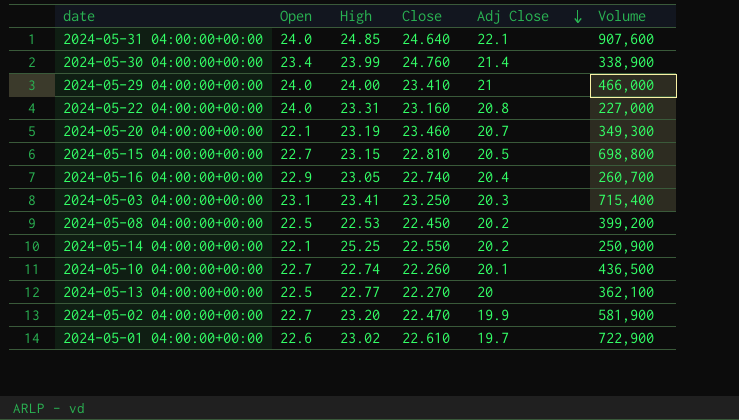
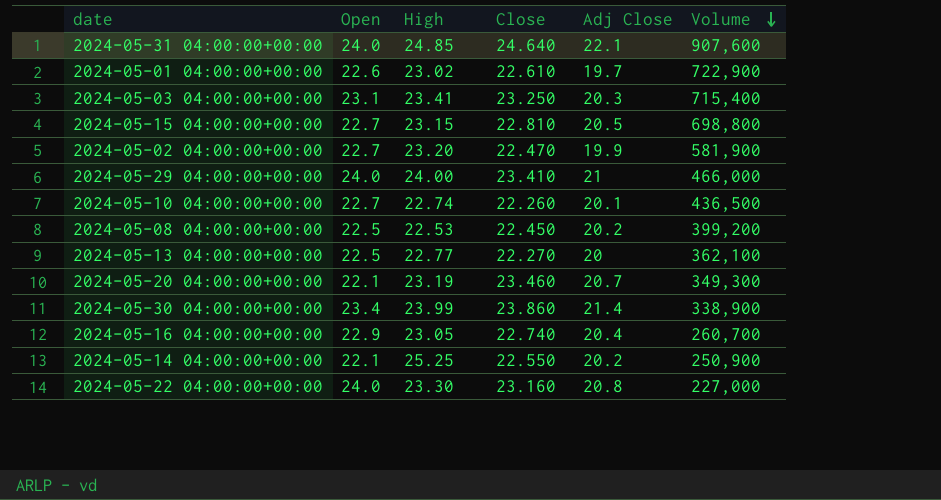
row order: Adj Close descending -> Volume descending
2024-05-30 04:00:00+00:00 | Close: 24.760 -> 23.860
2024-05-22 04:00:00+00:00 | High: 23.31 -> 23.30

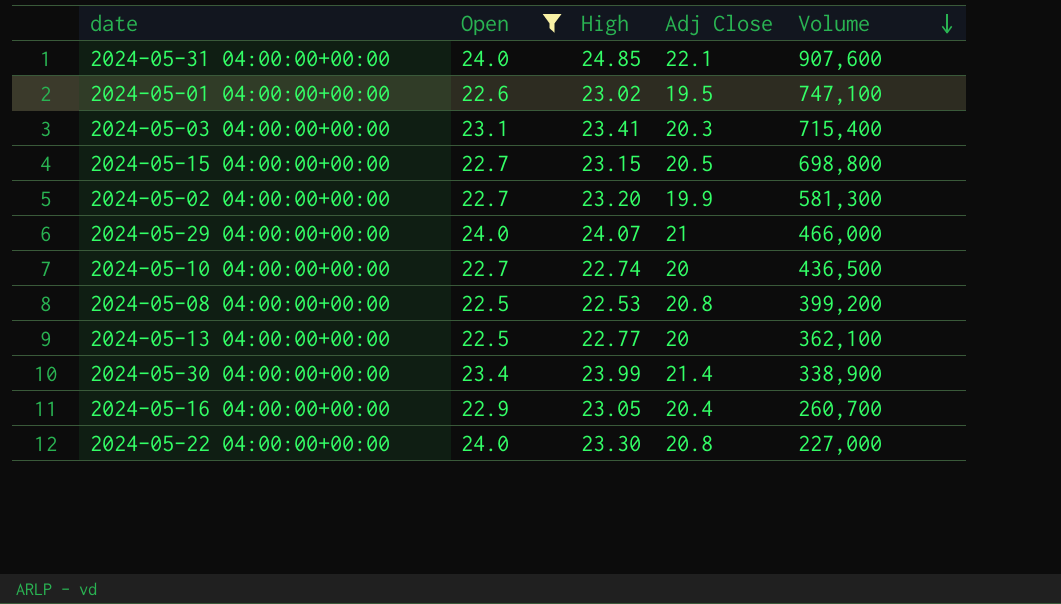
filter: none -> Open != 22.1
column Close | position: 4 -> none
2024-05-01 04:00:00+00:00 | Adj Close: 19.7 -> 19.5
2024-05-01 04:00:00+00:00 | Volume: 722,900 -> 747,100
2024-05-02 04:00:00+00:00 | Volume: 581,900 -> 581,300
2024-05-29 04:00:00+00:00 | High: 24.00 -> 24.07
2024-05-10 04:00:00+00:00 | Adj Close: 20.1 -> 20
2024-05-08 04:00:00+00:00 | Adj Close: 20.2 -> 20.8

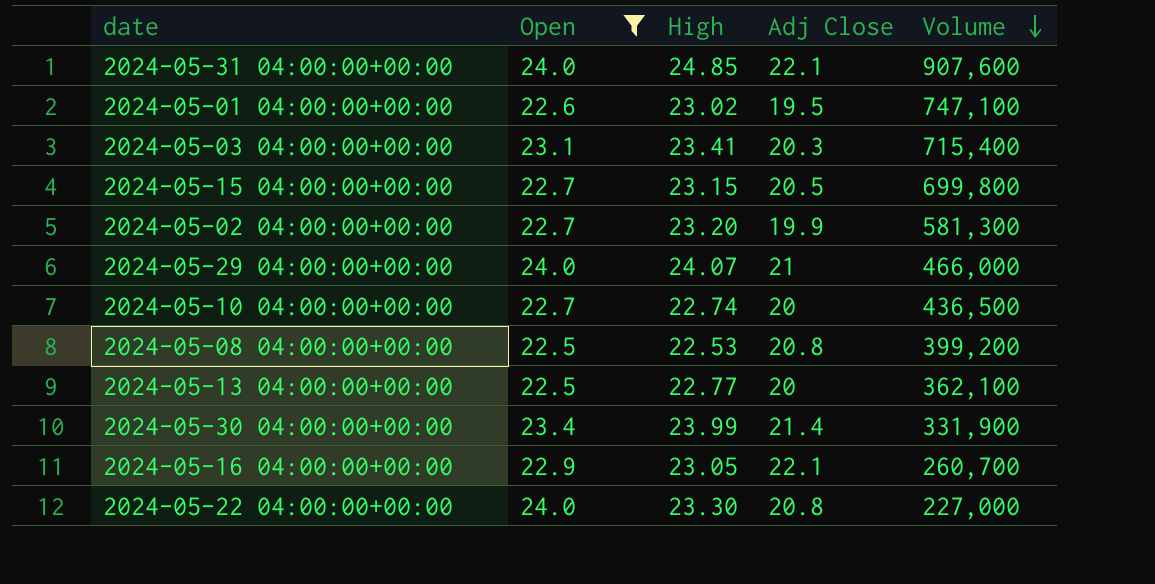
2024-05-15 04:00:00+00:00 | Volume: 698,800 -> 699,800
2024-05-30 04:00:00+00:00 | Volume: 338,900 -> 331,900
2024-05-16 04:00:00+00:00 | Adj Close: 20.4 -> 22.1

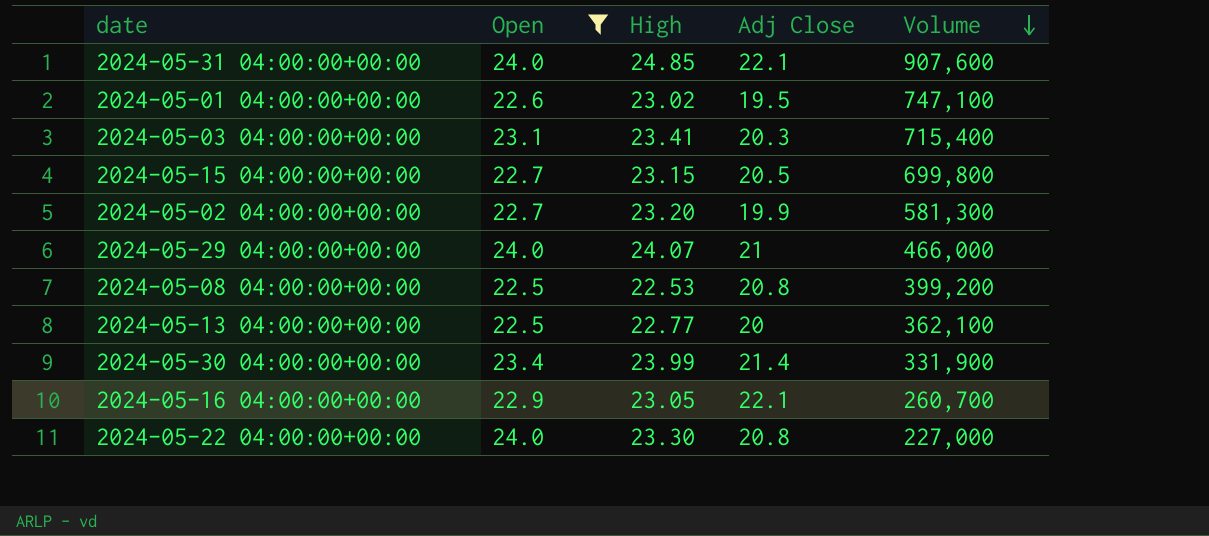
row 2024-05-10 04:00:00+00:00: 22.7 | 22.74 | 20 | 436,500 -> none

